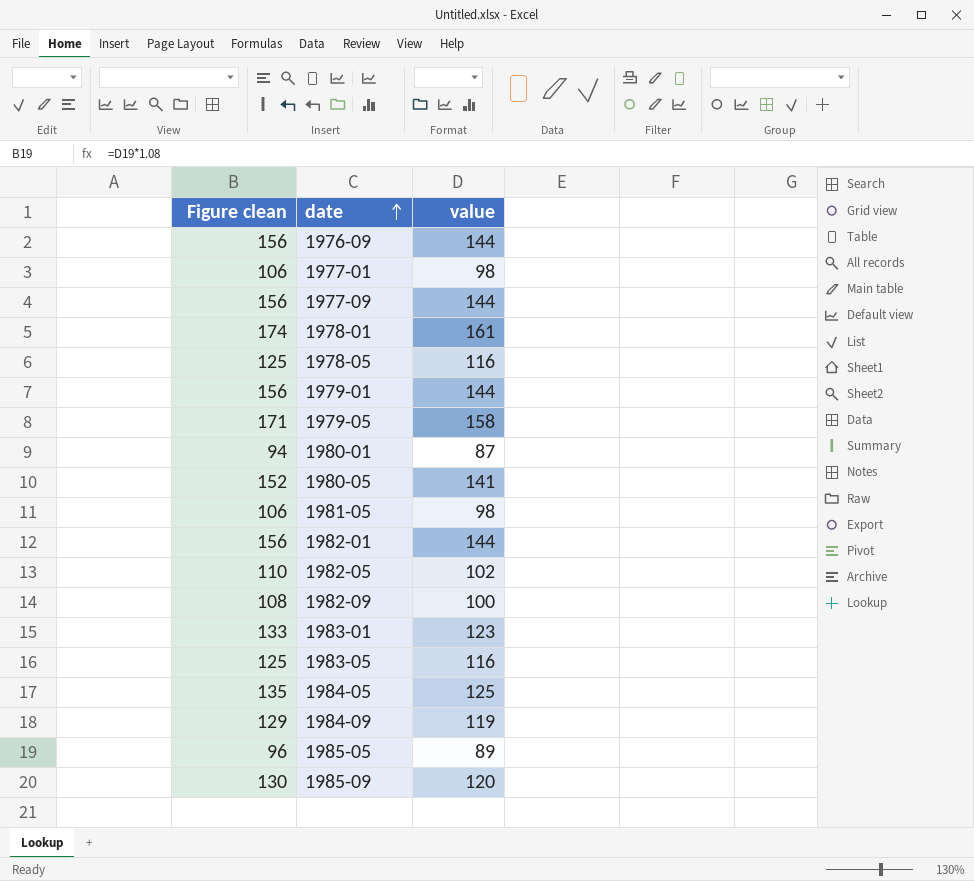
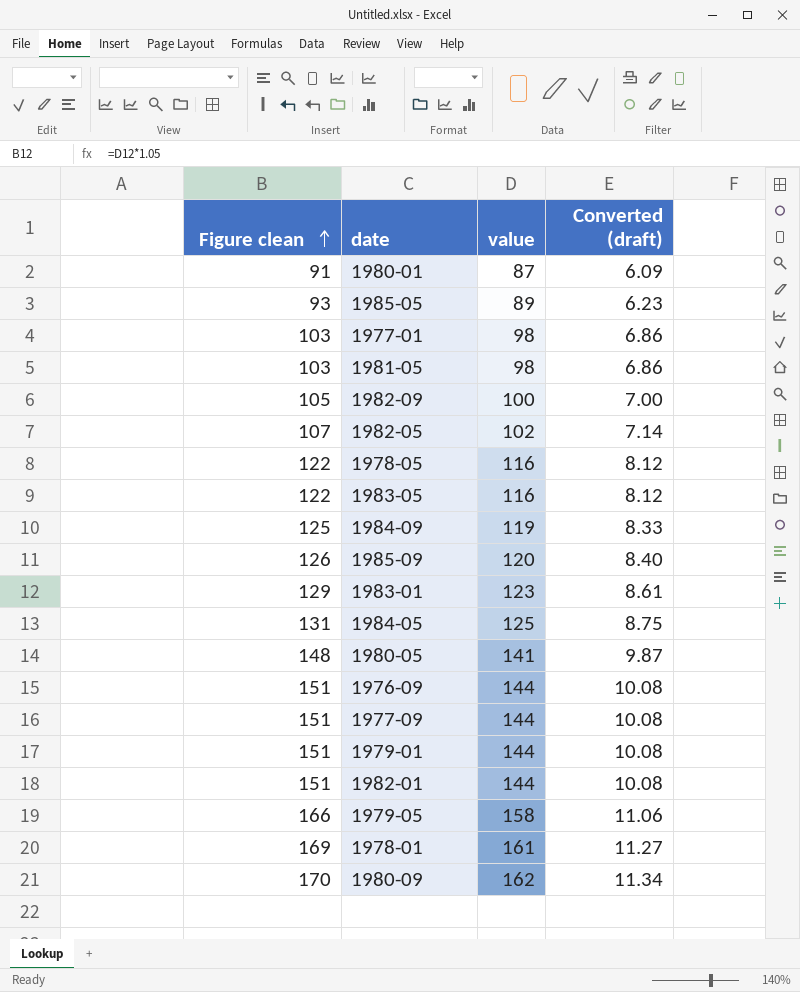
row order: date ascending -> Figure clean ascending
column Figure clean | formula: [value] * 1.08 -> [value] * 1.05
column Converted (draft) | formula: none -> [value] * 0.07
row 1980-09: none -> 170 | 162 | 11.34

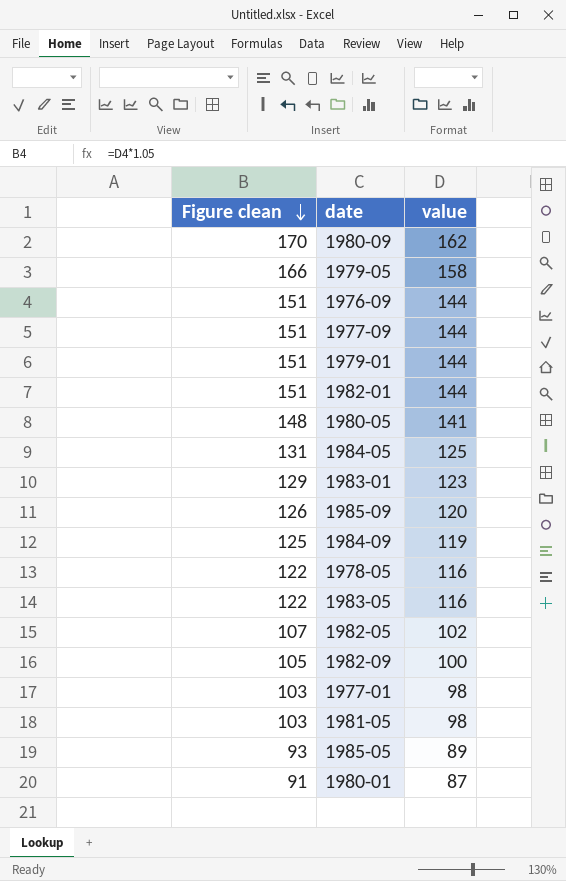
row order: Figure clean ascending -> Figure clean descending
column Converted (draft) | formula: [value] * 0.07 -> none
row 1978-01: 169 | 161 | 11.27 -> none

